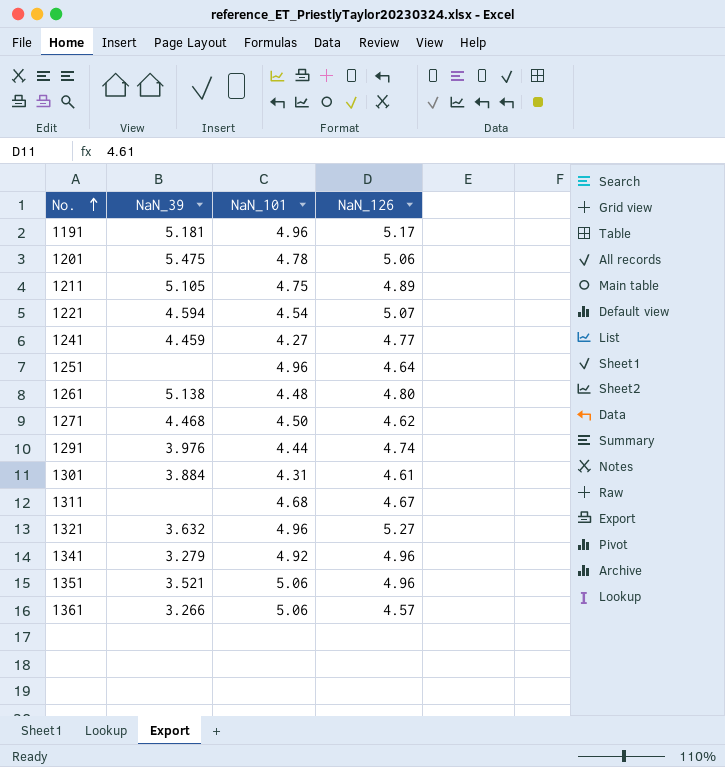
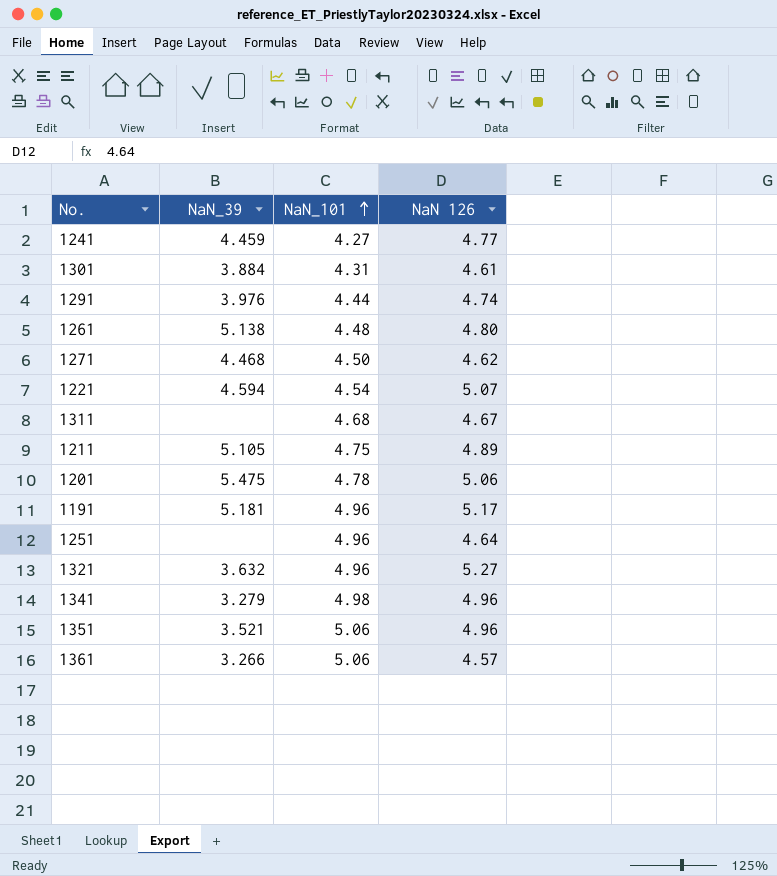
row order: No. ascending -> NaN_101 ascending
column name: NaN_126 -> NaN 126
1341 | NaN_101: 4.92 -> 4.98

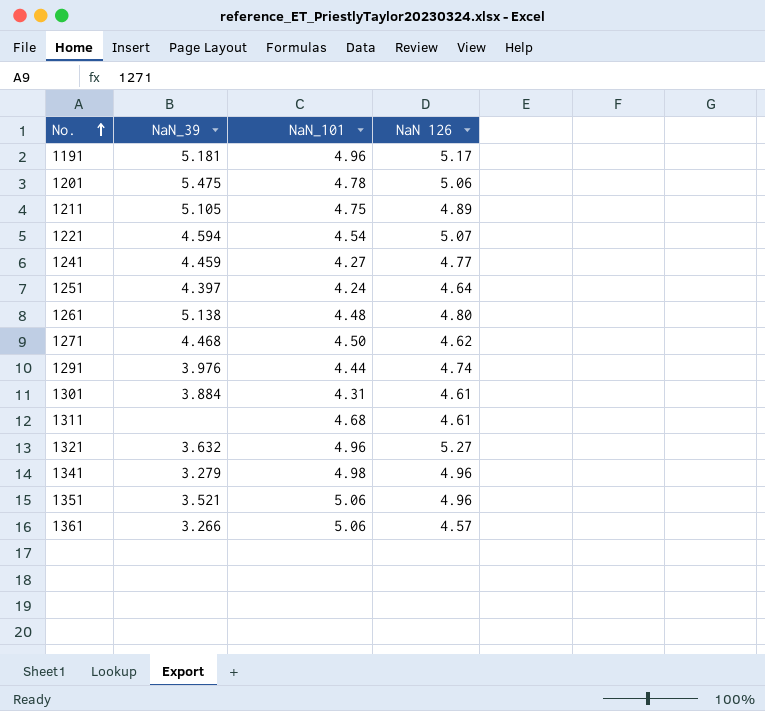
row order: NaN_101 ascending -> No. ascending
1251 | NaN_39: none -> 4.397
1251 | NaN_101: 4.96 -> 4.24
1311 | NaN 126: 4.67 -> 4.61

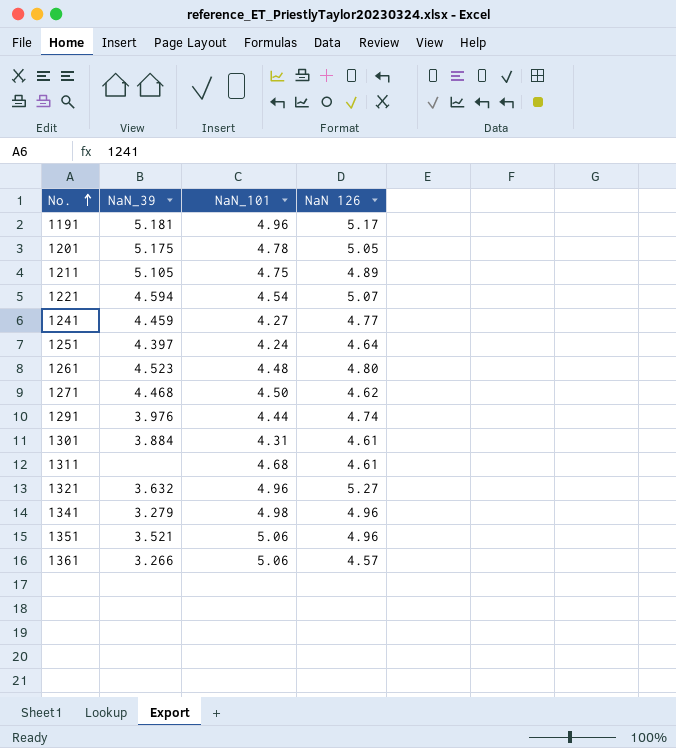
1201 | NaN_39: 5.475 -> 5.175
1201 | NaN 126: 5.06 -> 5.05
1261 | NaN_39: 5.138 -> 4.523

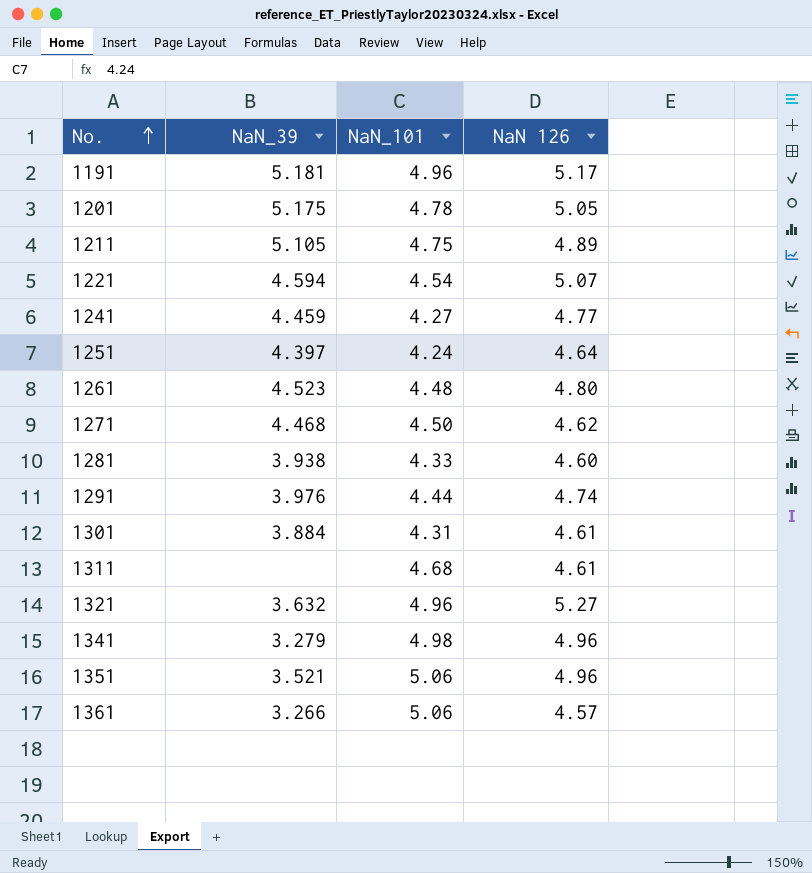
row 1281: none -> 3.938 | 4.33 | 4.60

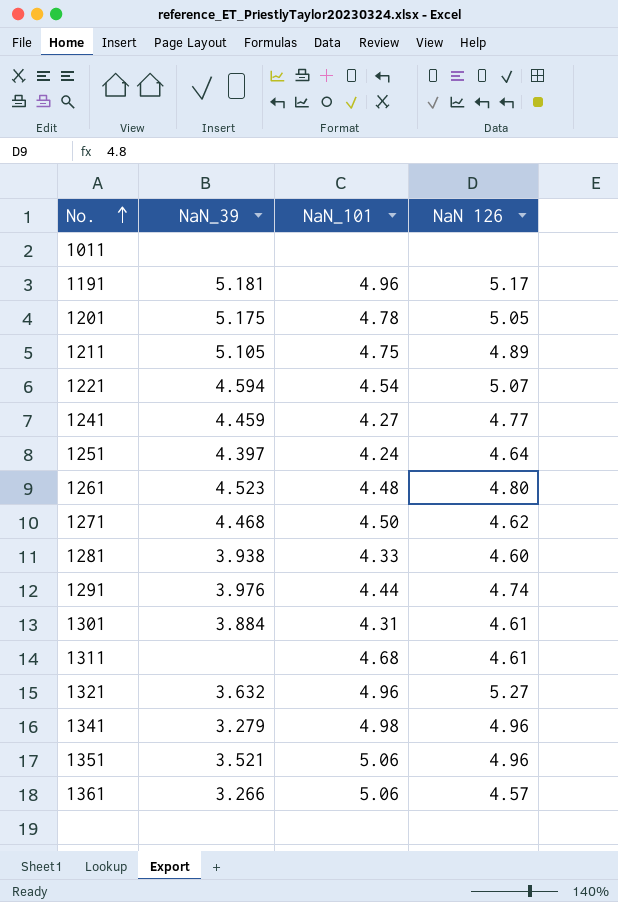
row 1011: none -> none | none | none

